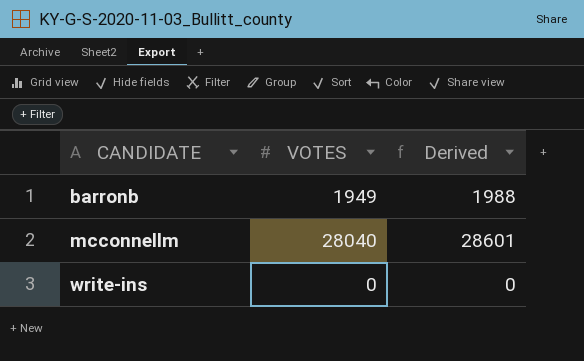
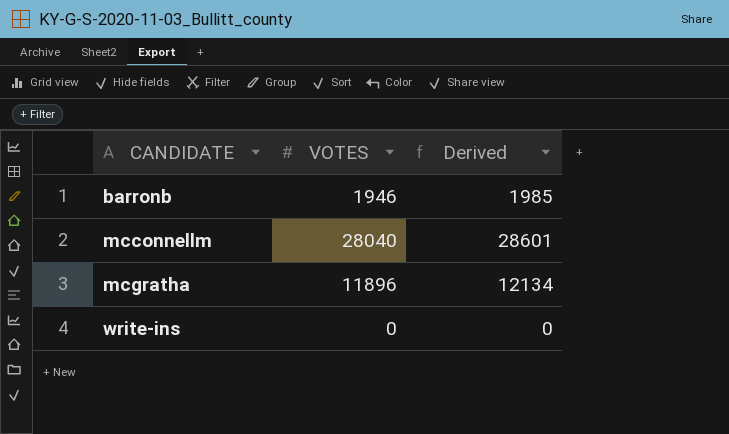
barronb | VOTES: 1949 -> 1946
barronb | Derived: 1988 -> 1985
row mcgratha: none -> 11896 | 12134

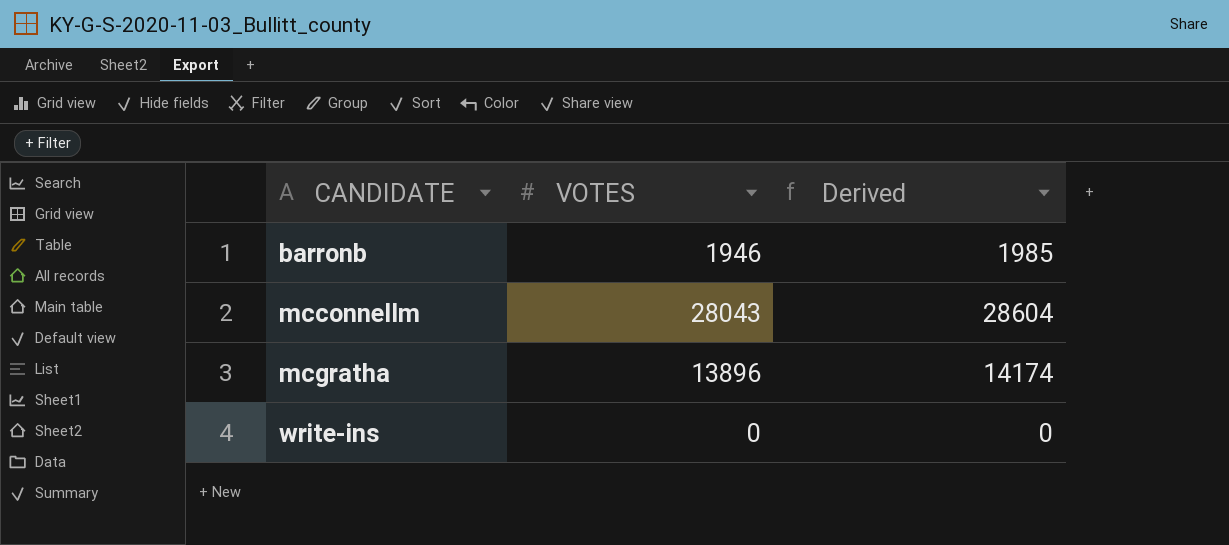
mcconnellm | VOTES: 28040 -> 28043
mcconnellm | Derived: 28601 -> 28604
mcgratha | VOTES: 11896 -> 13896
mcgratha | Derived: 12134 -> 14174

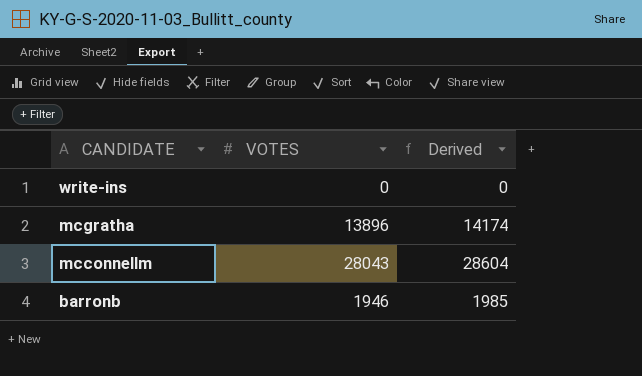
row order: CANDIDATE ascending -> CANDIDATE descending

